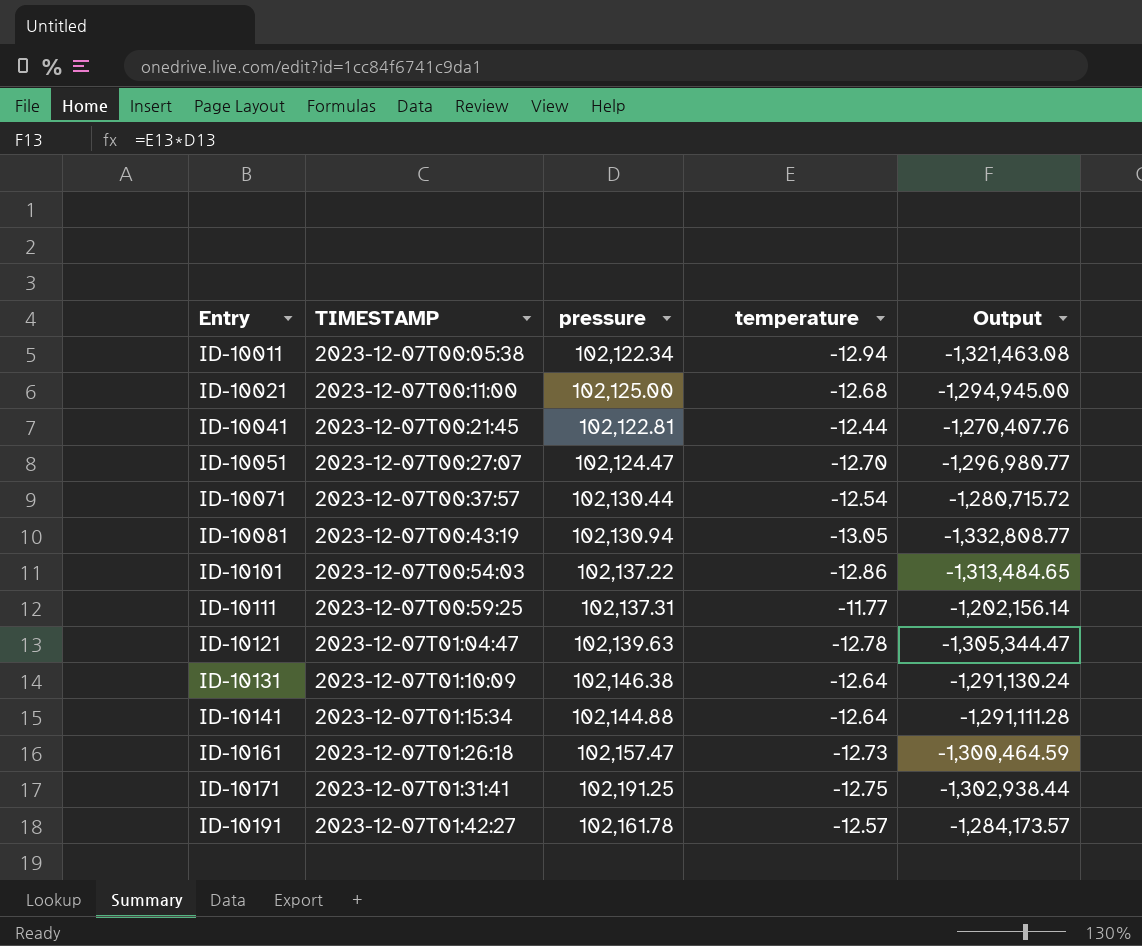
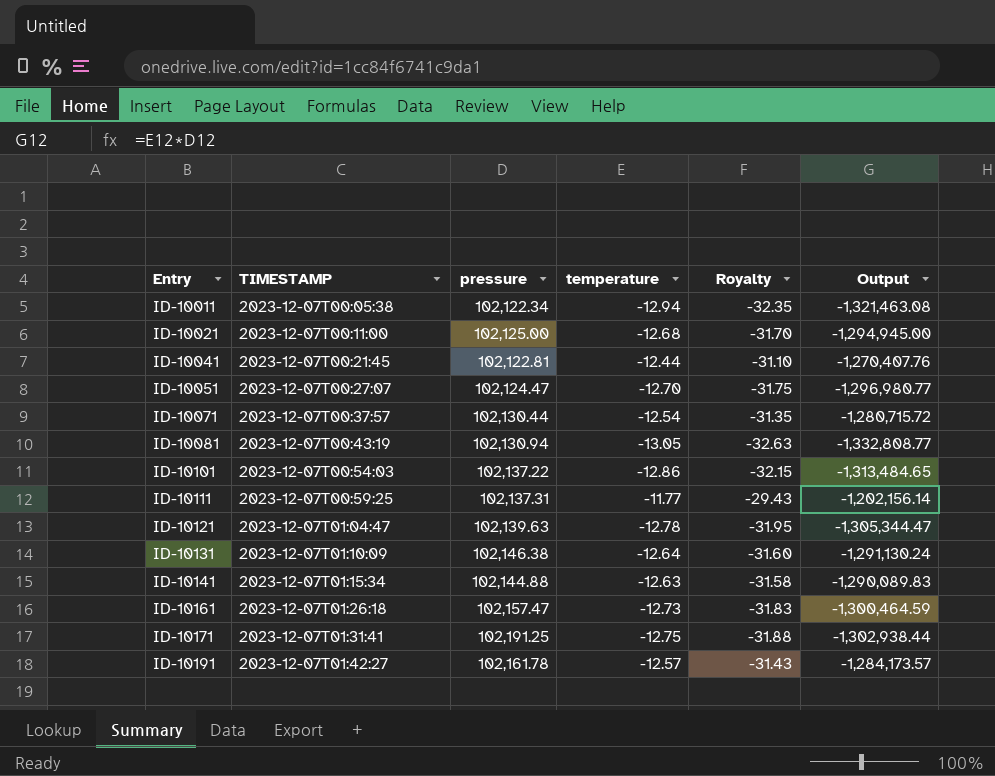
column Royalty | formula: none -> [temperature] * 2.5
ID-10141 | temperature: -12.64 -> -12.63
ID-10141 | Output: -1,291,111.28 -> -1,290,089.83

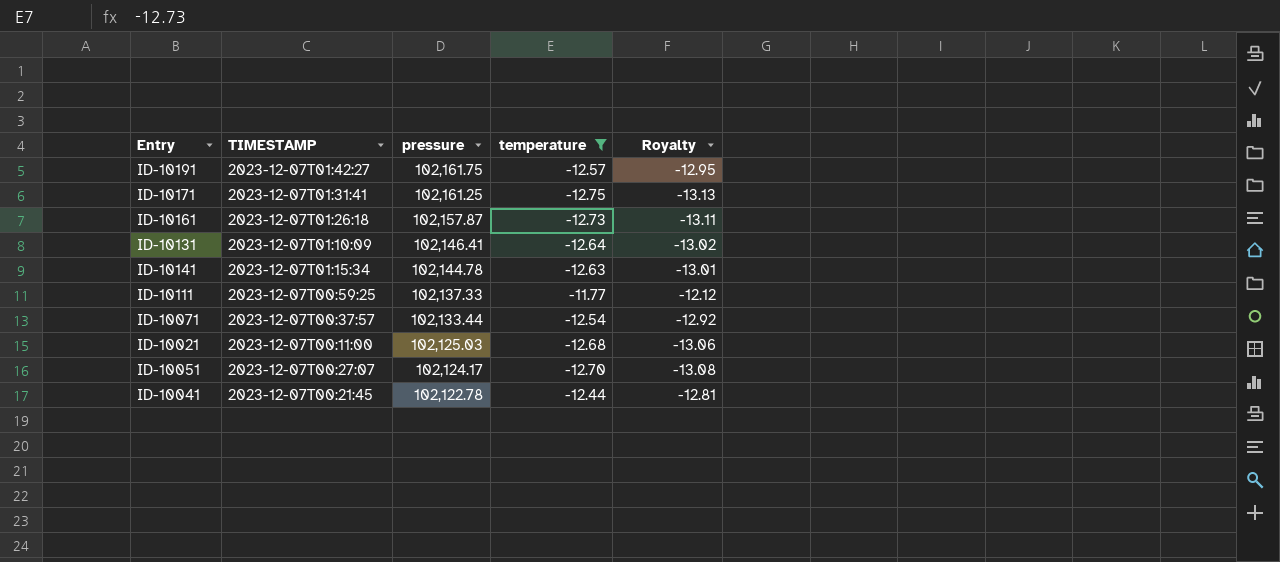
filter: none -> temperature >= -12.75
row order: Entry ascending -> pressure descending
column Output | formula: [pressure] * [temperature] -> none
column Royalty | formula: [temperature] * 2.5 -> [temperature] * 1.03
ID-10191 | pressure: 102,161.78 -> 102,161.75
ID-10171 | pressure: 102,191.25 -> 102,161.25
ID-10161 | pressure: 102,157.47 -> 102,157.87
ID-10131 | pressure: 102,146.38 -> 102,146.41
ID-10141 | pressure: 102,144.88 -> 102,144.78
ID-10111 | pressure: 102,137.31 -> 102,137.33
ID-10071 | pressure: 102,130.44 -> 102,133.44
ID-10021 | pressure: 102,125.00 -> 102,125.03
ID-10051 | pressure: 102,124.47 -> 102,124.17
ID-10041 | pressure: 102,122.81 -> 102,122.78

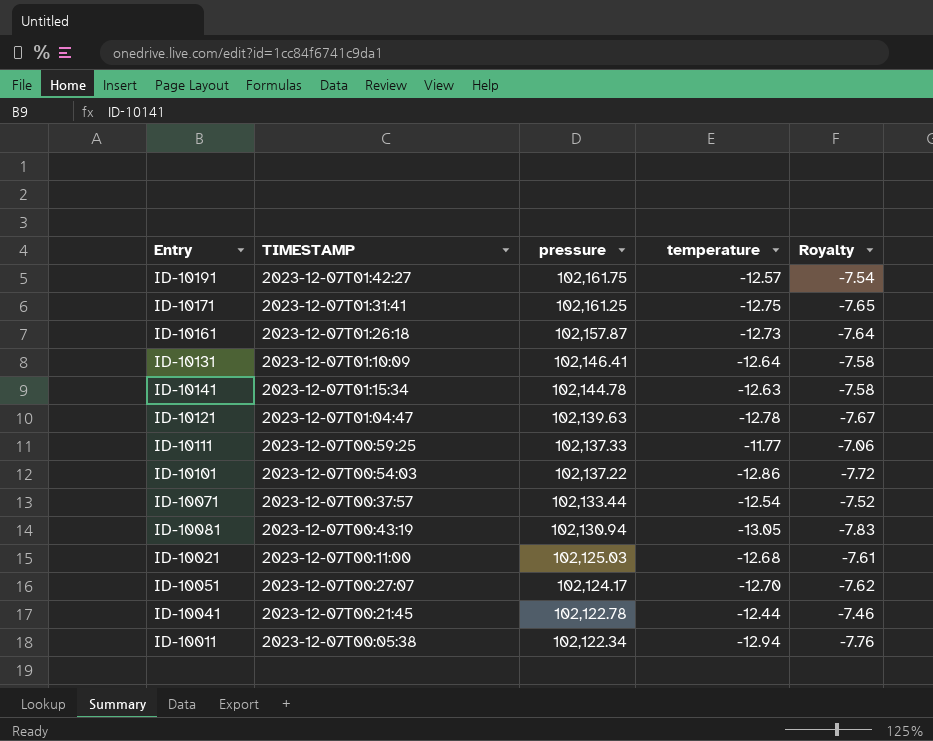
filter: temperature >= -12.75 -> none
column Royalty | formula: [temperature] * 1.03 -> [temperature] * 0.6

